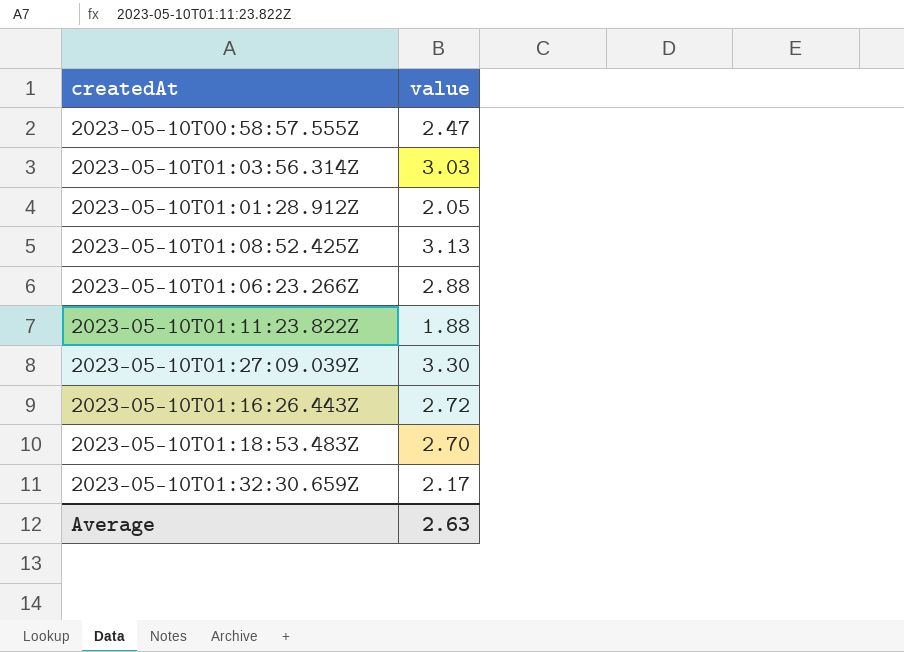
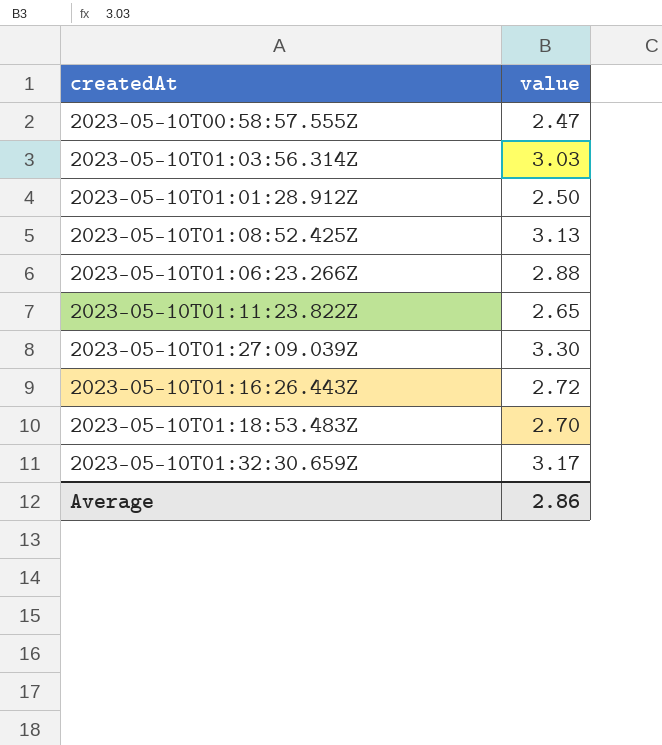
2023-05-10T01:01:28.912Z | value: 2.05 -> 2.50
2023-05-10T01:11:23.822Z | value: 1.88 -> 2.65
2023-05-10T01:32:30.659Z | value: 2.17 -> 3.17
Average | value: 2.63 -> 2.86

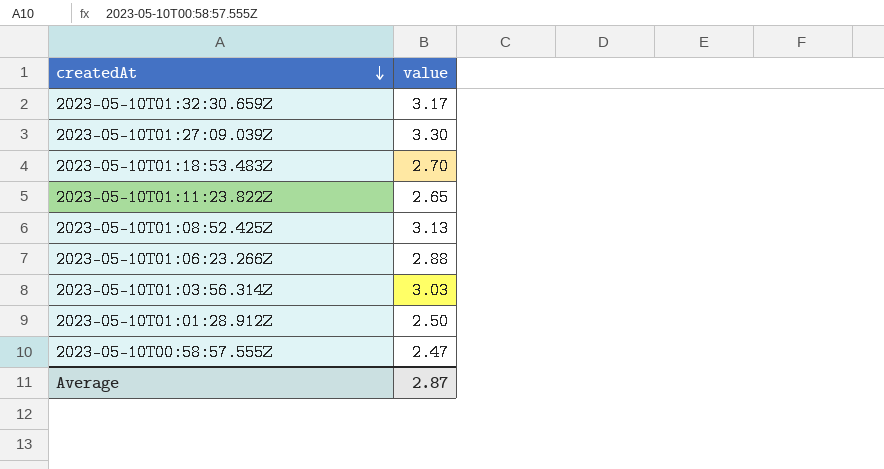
row order: none -> createdAt descending
row 2023-05-10T01:16:26.443Z: 2.72 -> none
Average | value: 2.86 -> 2.87

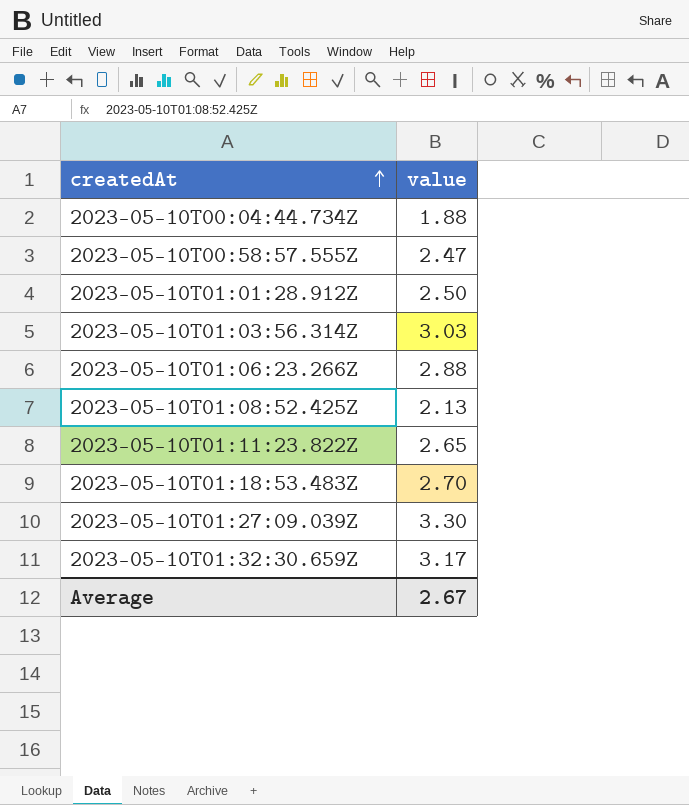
row order: createdAt descending -> createdAt ascending
row 2023-05-10T00:04:44.734Z: none -> 1.88
2023-05-10T01:08:52.425Z | value: 3.13 -> 2.13
Average | value: 2.87 -> 2.67

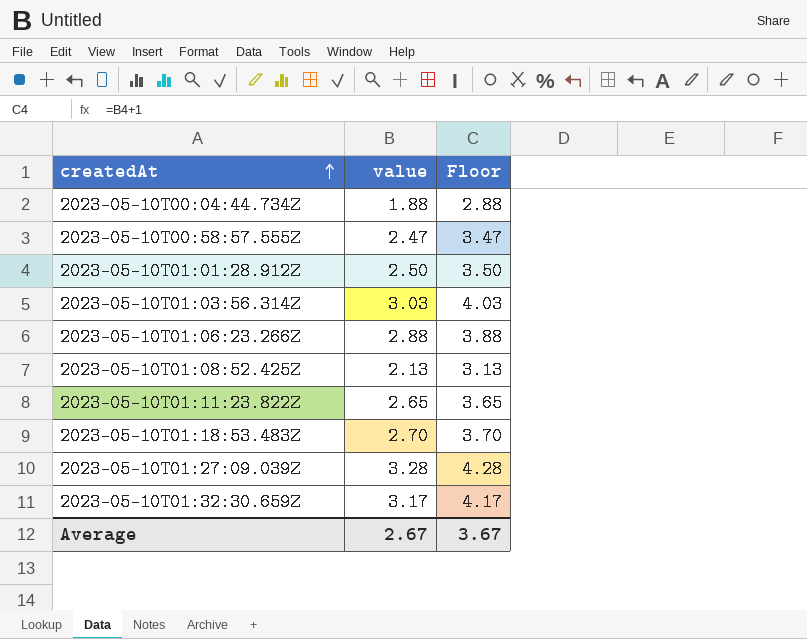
column Floor | formula: none -> [value] + 1
2023-05-10T01:27:09.039Z | value: 3.30 -> 3.28

